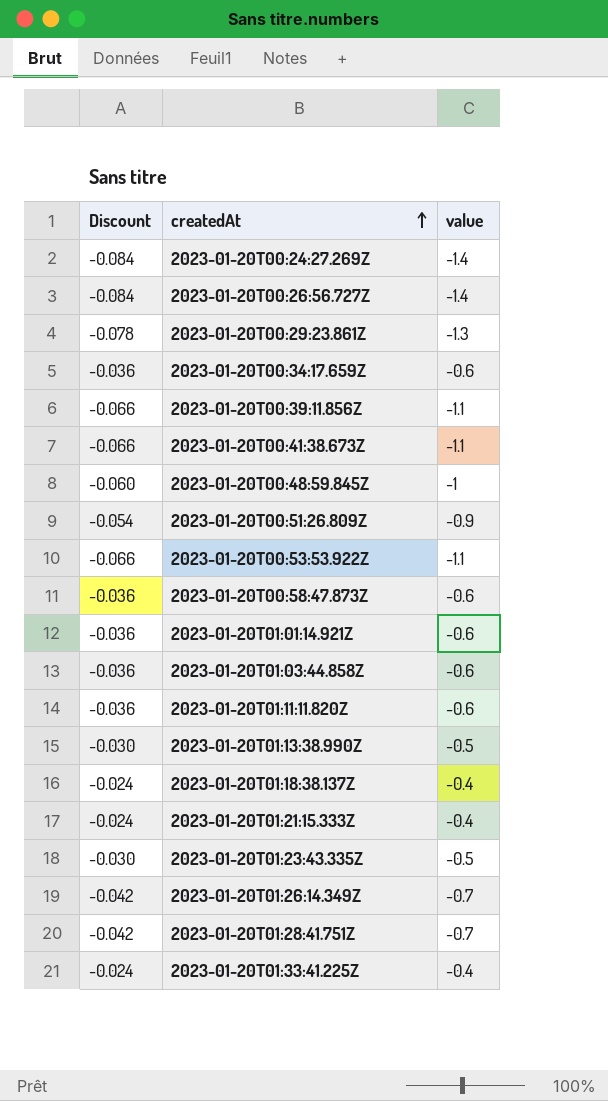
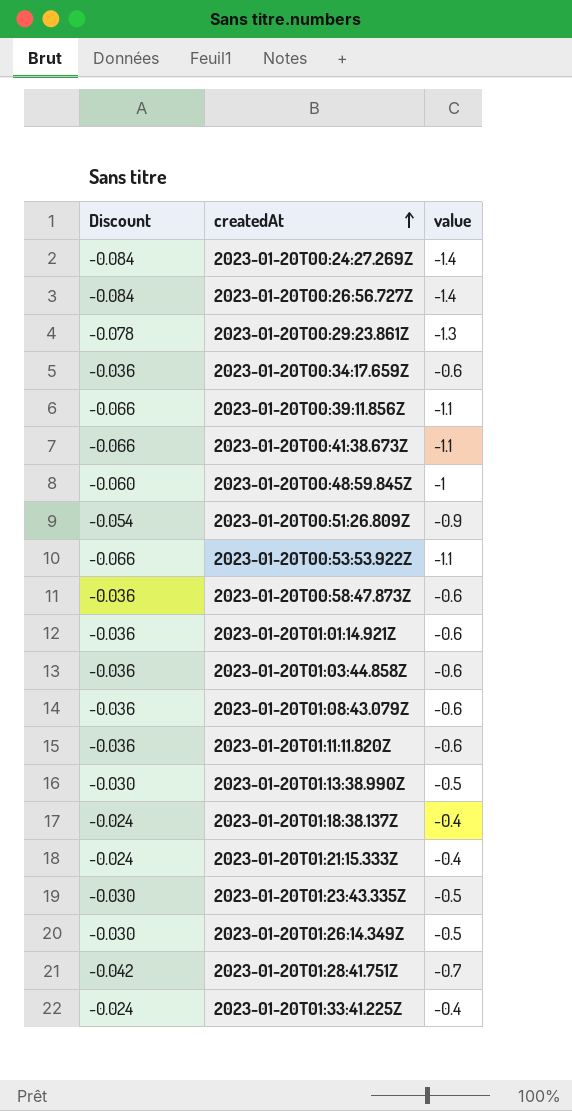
row 2023-01-20T01:08:43.079Z: none -> -0.036 | -0.6
2023-01-20T01:26:14.349Z | Discount: -0.042 -> -0.030
2023-01-20T01:26:14.349Z | value: -0.7 -> -0.5

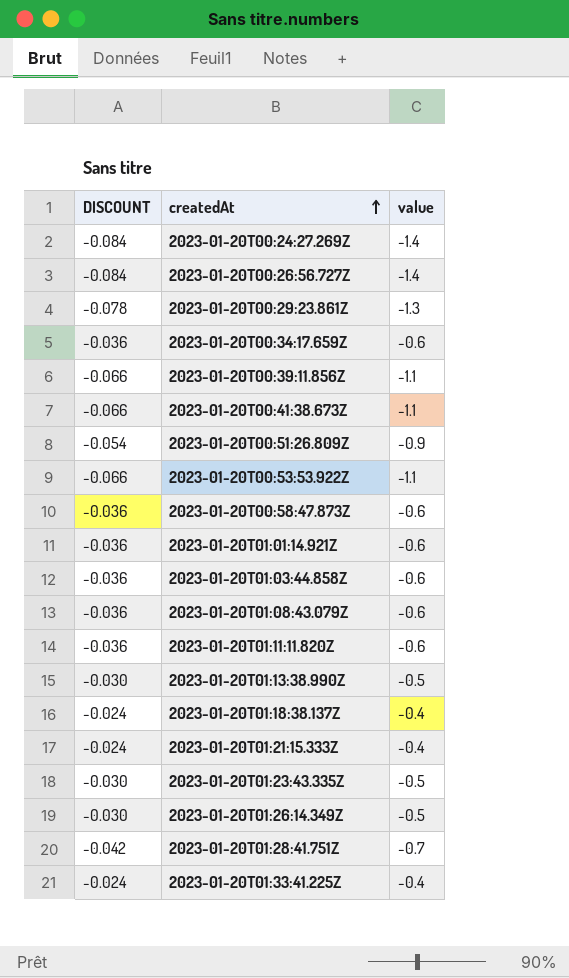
column name: Discount -> DISCOUNT
row 2023-01-20T00:48:59.845Z: -0.060 | -1 -> none

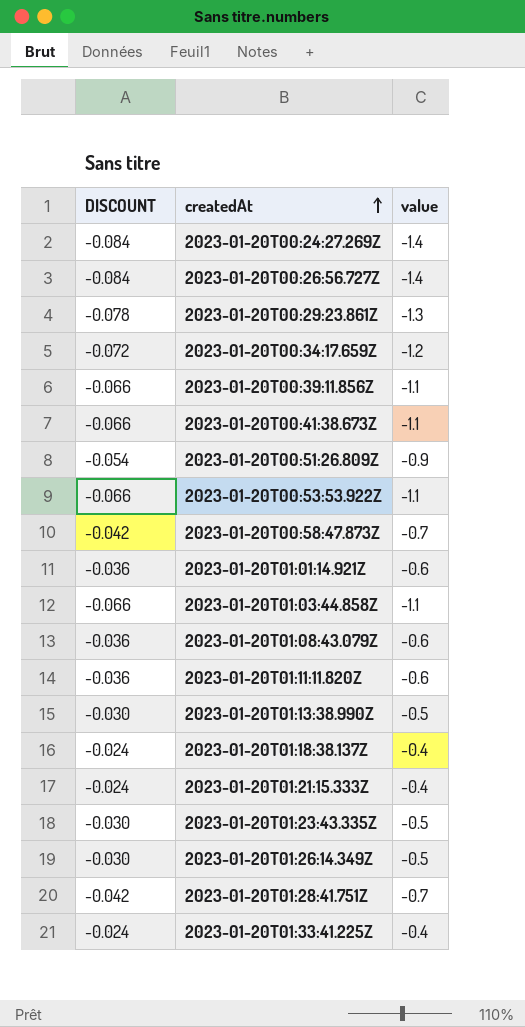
2023-01-20T00:34:17.659Z | DISCOUNT: -0.036 -> -0.072
2023-01-20T00:34:17.659Z | value: -0.6 -> -1.2
2023-01-20T00:58:47.873Z | DISCOUNT: -0.036 -> -0.042
2023-01-20T00:58:47.873Z | value: -0.6 -> -0.7
2023-01-20T01:03:44.858Z | DISCOUNT: -0.036 -> -0.066
2023-01-20T01:03:44.858Z | value: -0.6 -> -1.1

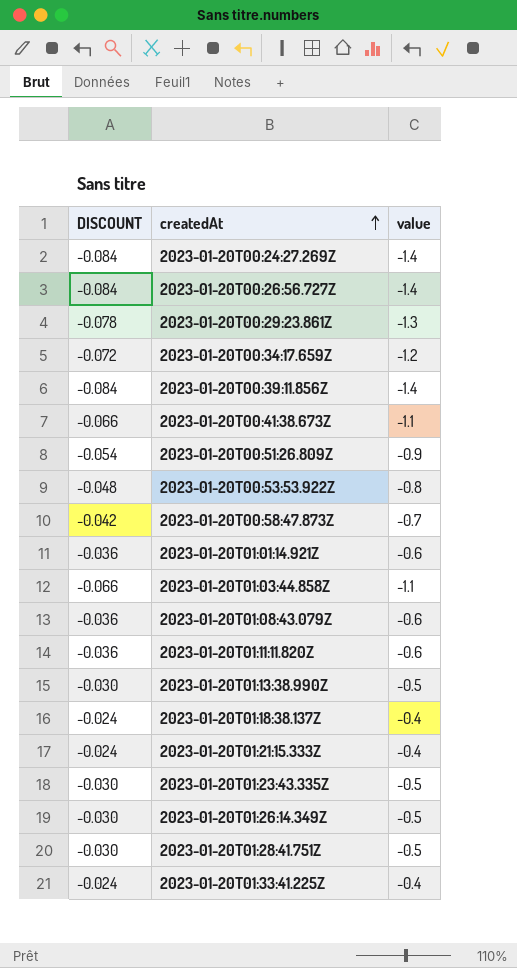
2023-01-20T00:39:11.856Z | DISCOUNT: -0.066 -> -0.084
2023-01-20T00:39:11.856Z | value: -1.1 -> -1.4
2023-01-20T00:53:53.922Z | DISCOUNT: -0.066 -> -0.048
2023-01-20T00:53:53.922Z | value: -1.1 -> -0.8
2023-01-20T01:28:41.751Z | DISCOUNT: -0.042 -> -0.030
2023-01-20T01:28:41.751Z | value: -0.7 -> -0.5

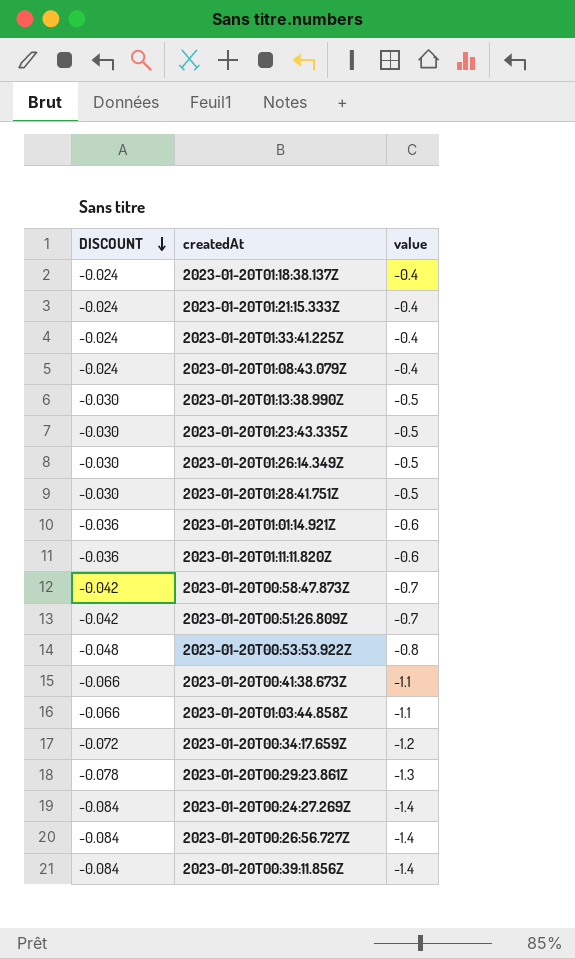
row order: createdAt ascending -> DISCOUNT descending
2023-01-20T01:08:43.079Z | DISCOUNT: -0.036 -> -0.024
2023-01-20T01:08:43.079Z | value: -0.6 -> -0.4
2023-01-20T00:51:26.809Z | DISCOUNT: -0.054 -> -0.042
2023-01-20T00:51:26.809Z | value: -0.9 -> -0.7

